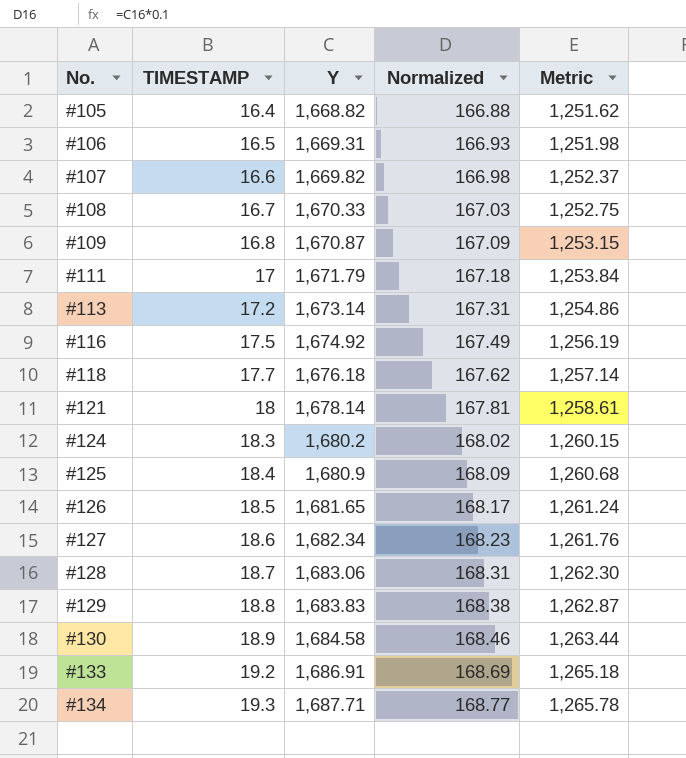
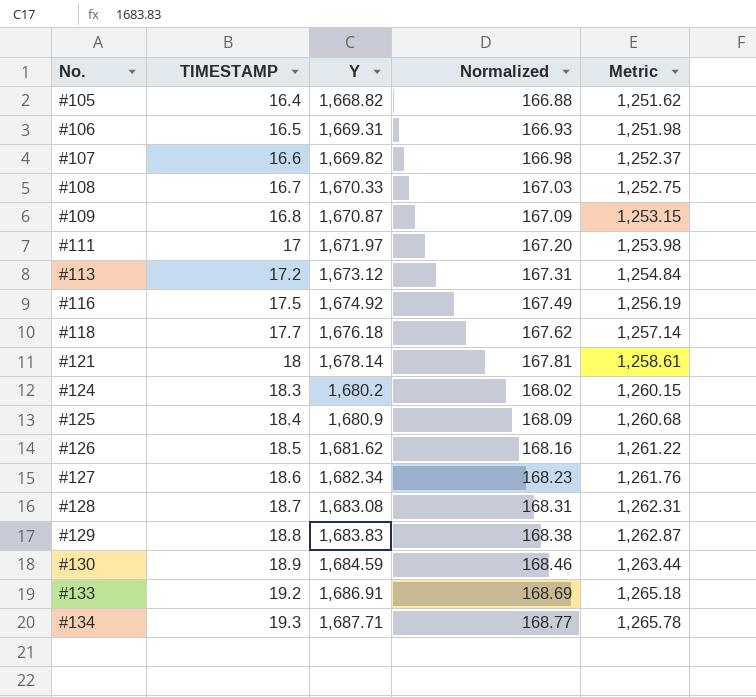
#111 | Y: 1,671.79 -> 1,671.97
#111 | Normalized: 167.18 -> 167.20
#111 | Metric: 1,253.84 -> 1,253.98
#113 | Y: 1,673.14 -> 1,673.12
#113 | Metric: 1,254.86 -> 1,254.84
#126 | Y: 1,681.65 -> 1,681.62
#126 | Normalized: 168.17 -> 168.16
#126 | Metric: 1,261.24 -> 1,261.22
#128 | Y: 1,683.06 -> 1,683.08
#128 | Metric: 1,262.30 -> 1,262.31
#130 | Y: 1,684.58 -> 1,684.59

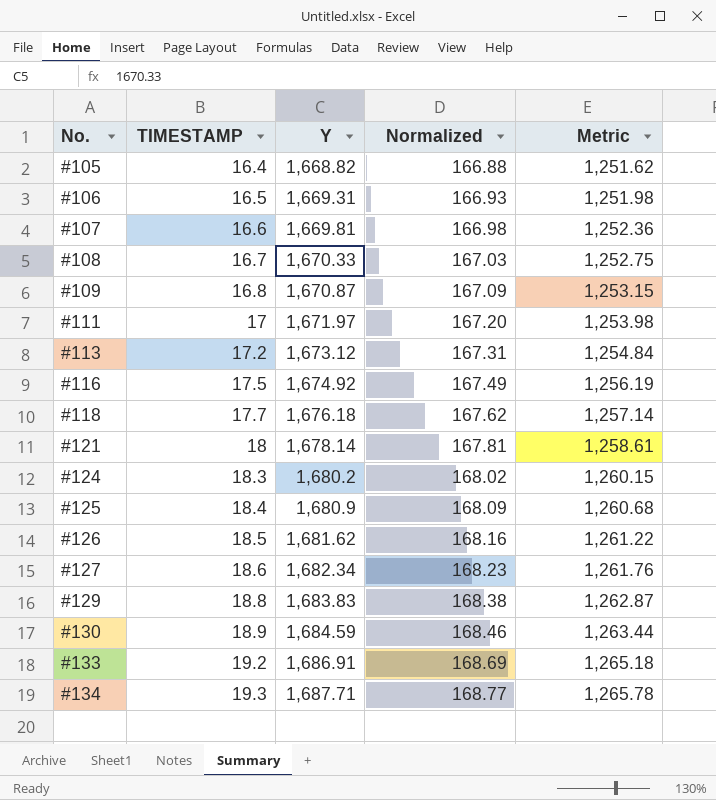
row #128: 18.7 | 1,683.08 | 168.31 | 1,262.31 -> none
#107 | Y: 1,669.82 -> 1,669.81
#107 | Metric: 1,252.37 -> 1,252.36

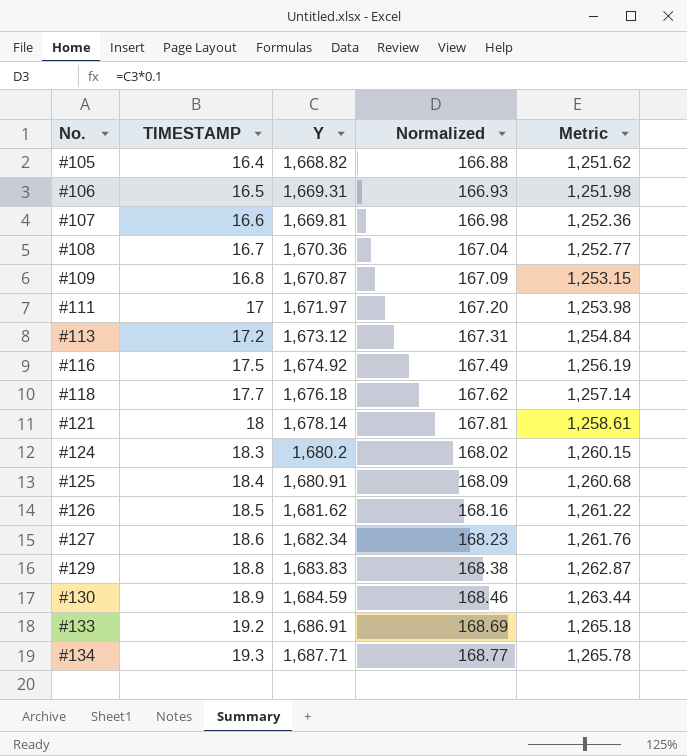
#108 | Y: 1,670.33 -> 1,670.36
#108 | Normalized: 167.03 -> 167.04
#108 | Metric: 1,252.75 -> 1,252.77
#125 | Y: 1,680.9 -> 1,680.91

